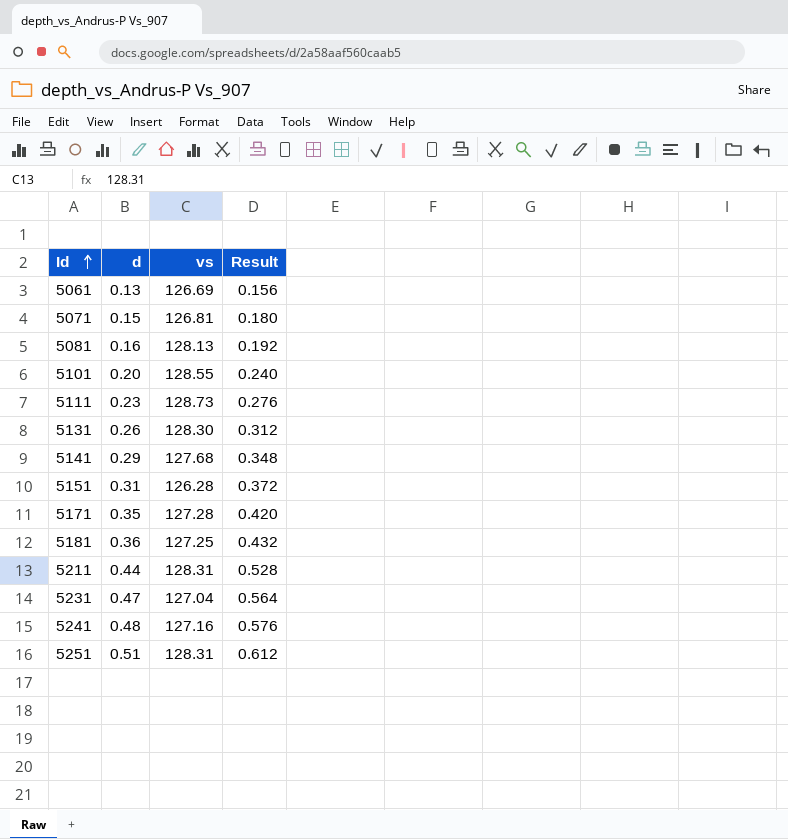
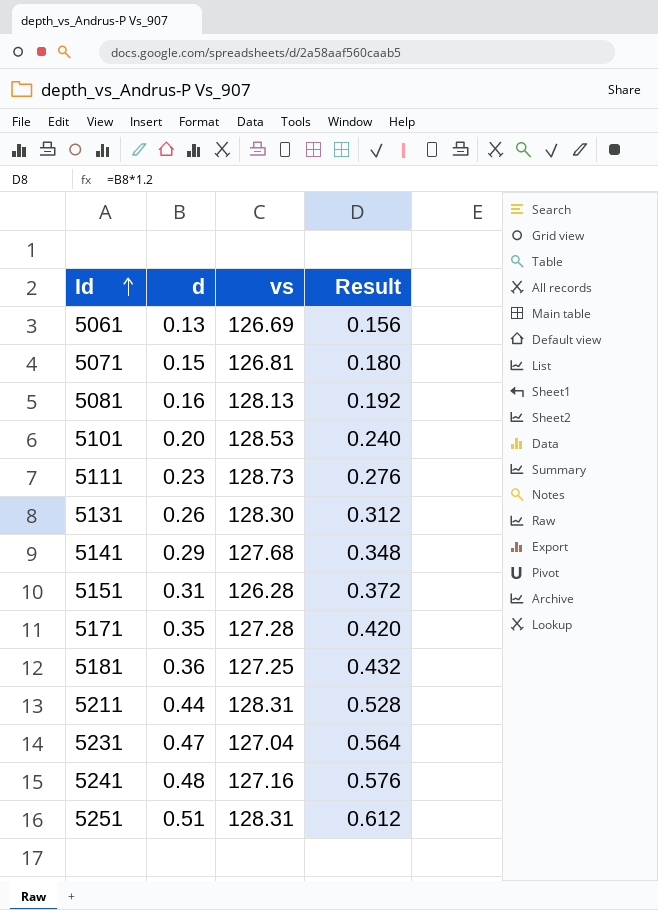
5101 | vs: 128.55 -> 128.53

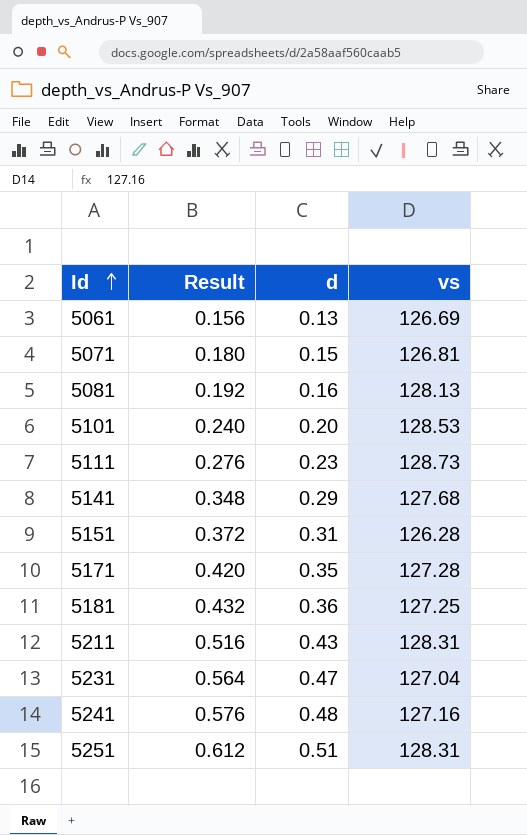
column Result | position: 4 -> 2
row 5131: 0.26 | 128.30 | 0.312 -> none
5211 | Result: 0.528 -> 0.516
5211 | d: 0.44 -> 0.43

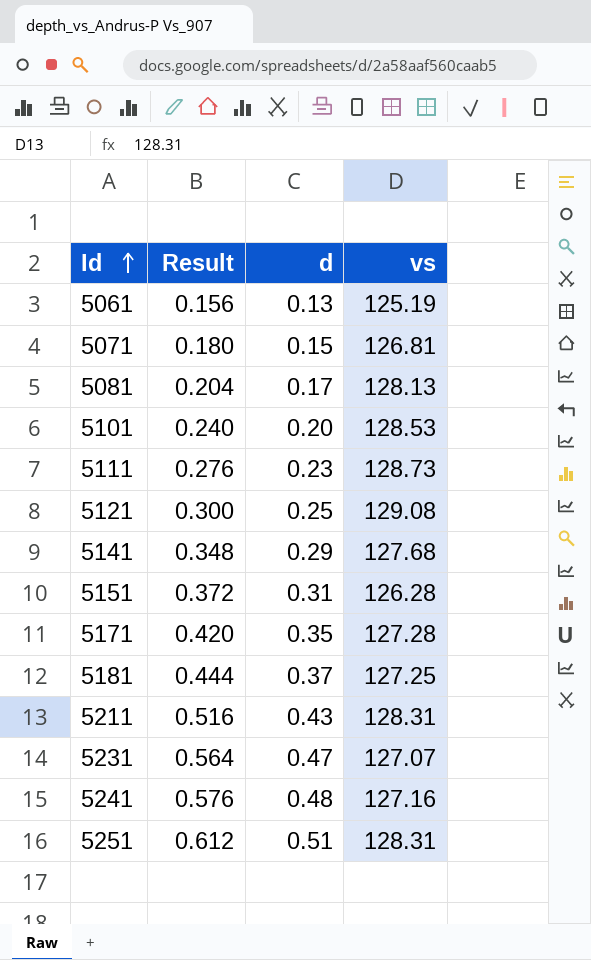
5061 | vs: 126.69 -> 125.19
5081 | Result: 0.192 -> 0.204
5081 | d: 0.16 -> 0.17
row 5121: none -> 0.300 | 0.25 | 129.08
5181 | Result: 0.432 -> 0.444
5181 | d: 0.36 -> 0.37
5231 | vs: 127.04 -> 127.07

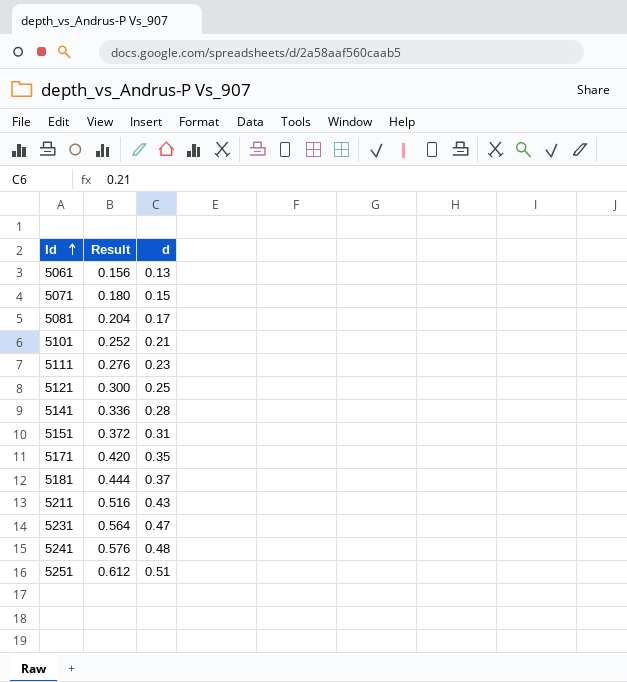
column vs | position: 4 -> none
5101 | Result: 0.240 -> 0.252
5101 | d: 0.20 -> 0.21
5141 | Result: 0.348 -> 0.336
5141 | d: 0.29 -> 0.28

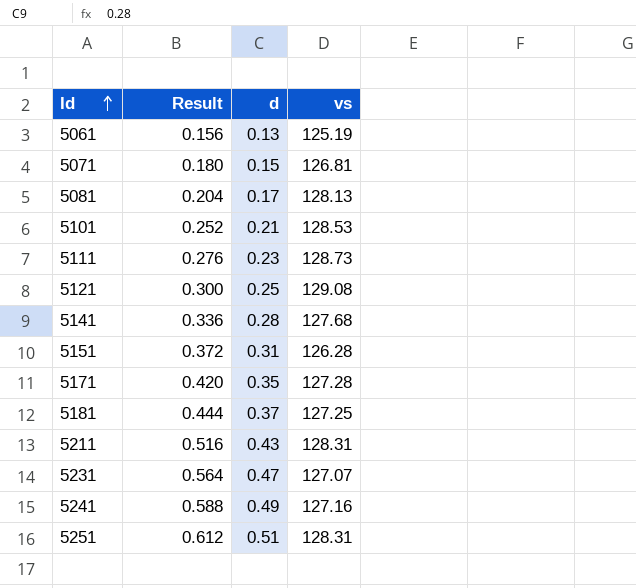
column vs | position: none -> 4
5241 | Result: 0.576 -> 0.588
5241 | d: 0.48 -> 0.49

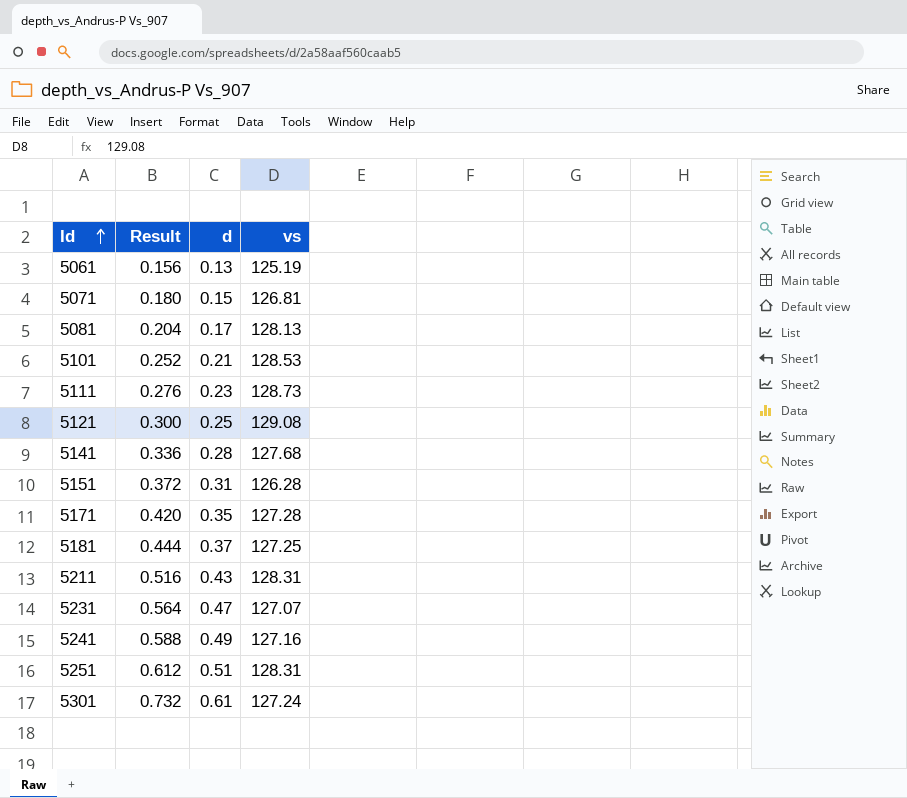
row 5301: none -> 0.732 | 0.61 | 127.24

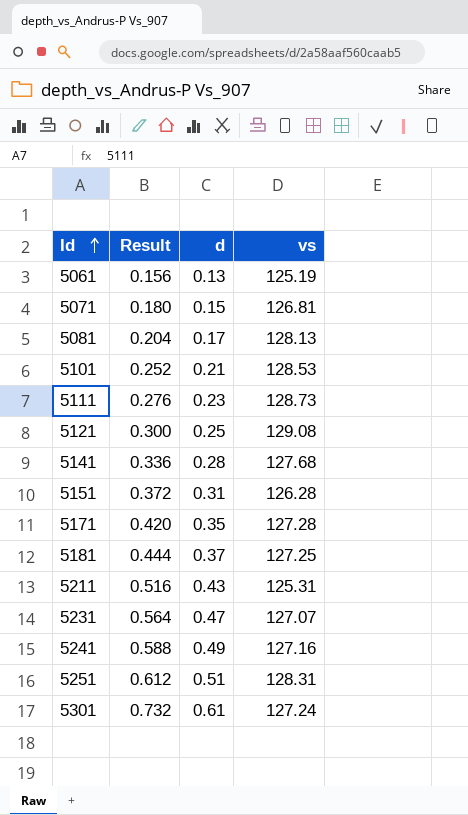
5211 | vs: 128.31 -> 125.31

